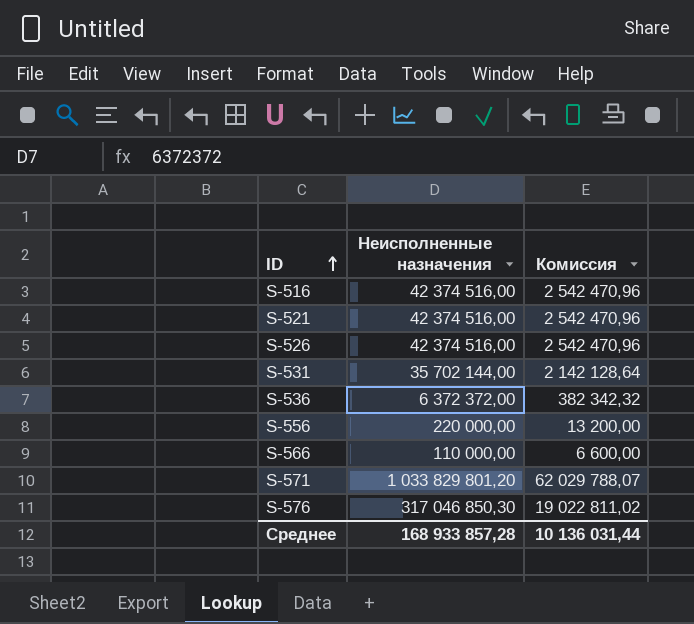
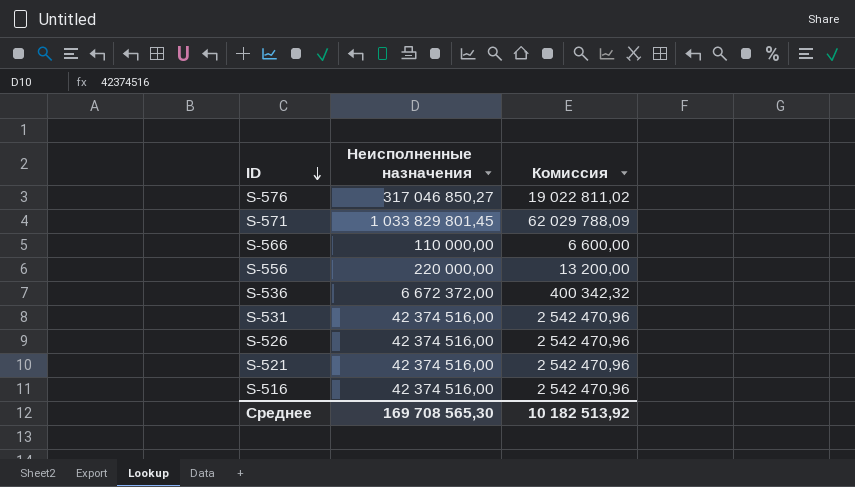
row order: ID ascending -> ID descending
S-576 | Неисполненные назначения: 317 046 850,30 -> 317 046 850,27
S-571 | Неисполненные назначения: 1 033 829 801,20 -> 1 033 829 801,45
S-571 | Комиссия: 62 029 788,07 -> 62 029 788,09
S-536 | Неисполненные назначения: 6 372 372,00 -> 6 672 372,00
S-536 | Комиссия: 382 342,32 -> 400 342,32
S-531 | Неисполненные назначения: 35 702 144,00 -> 42 374 516,00
S-531 | Комиссия: 2 142 128,64 -> 2 542 470,96
Среднее | Неисполненные назначения: 168 933 857,28 -> 169 708 565,30
Среднее | Комиссия: 10 136 031,44 -> 10 182 513,92

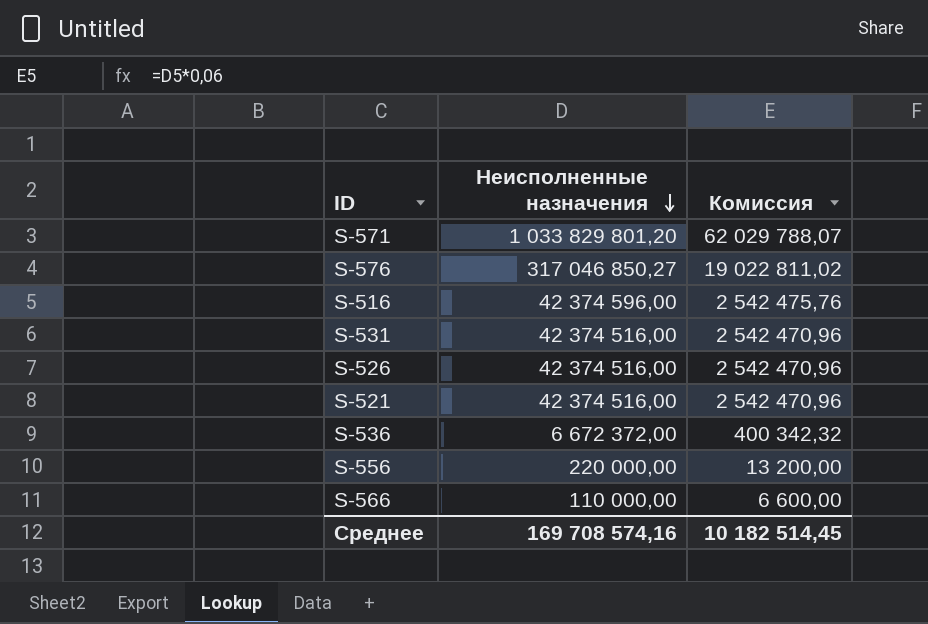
row order: ID descending -> Неисполненные назначения descending
S-571 | Неисполненные назначения: 1 033 829 801,45 -> 1 033 829 801,20
S-571 | Комиссия: 62 029 788,09 -> 62 029 788,07
S-516 | Неисполненные назначения: 42 374 516,00 -> 42 374 596,00
S-516 | Комиссия: 2 542 470,96 -> 2 542 475,76
Среднее | Неисполненные назначения: 169 708 565,30 -> 169 708 574,16
Среднее | Комиссия: 10 182 513,92 -> 10 182 514,45

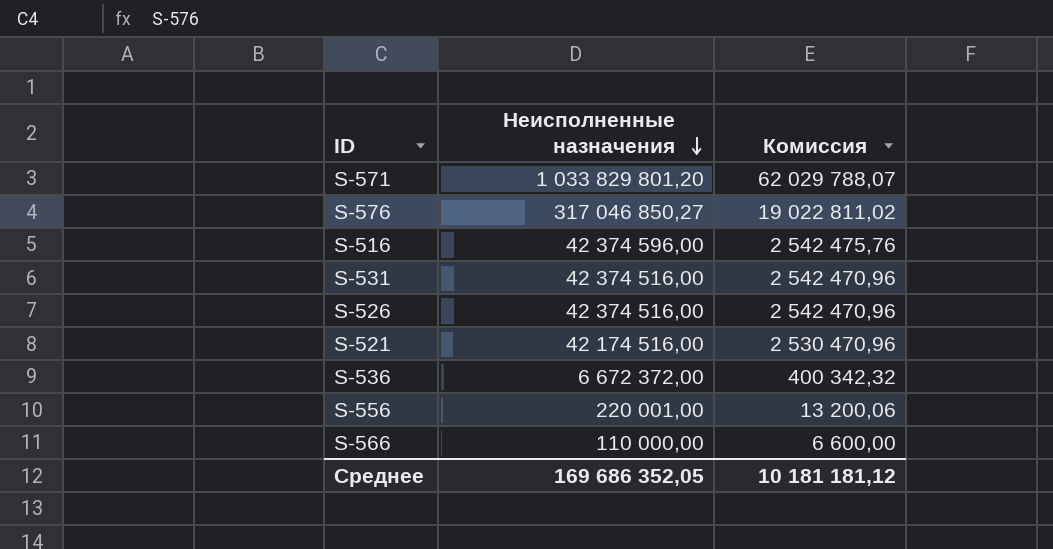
S-521 | Неисполненные назначения: 42 374 516,00 -> 42 174 516,00
S-521 | Комиссия: 2 542 470,96 -> 2 530 470,96
S-556 | Неисполненные назначения: 220 000,00 -> 220 001,00
S-556 | Комиссия: 13 200,00 -> 13 200,06
Среднее | Неисполненные назначения: 169 708 574,16 -> 169 686 352,05
Среднее | Комиссия: 10 182 514,45 -> 10 181 181,12

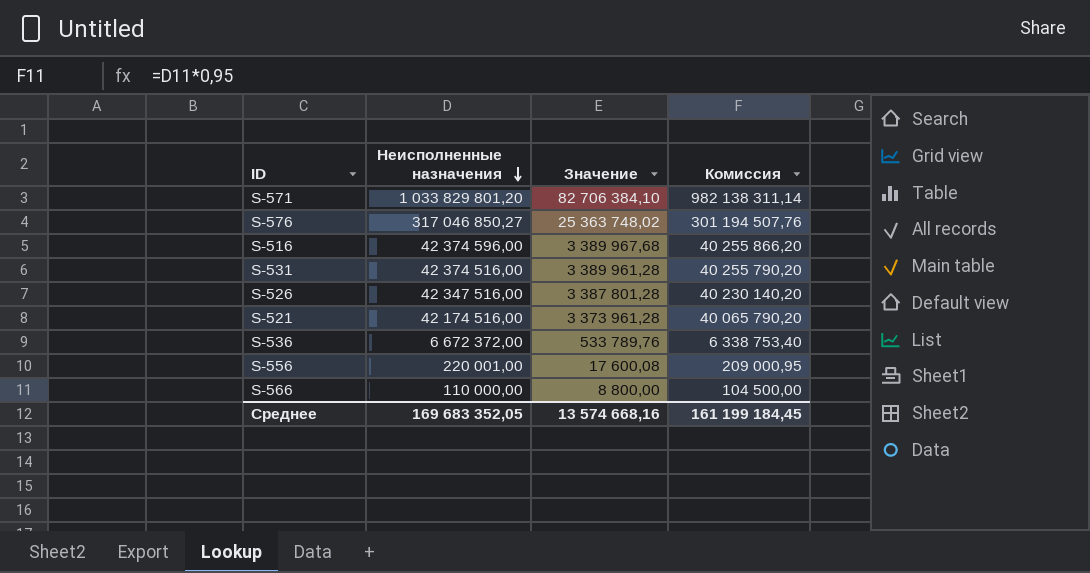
column Значение | formula: none -> [Неисполненные назначения] * 0,08
column Комиссия | formula: [Неисполненные назначения] * 0,06 -> [Неисполненные назначения] * 0,95
S-526 | Неисполненные назначения: 42 374 516,00 -> 42 347 516,00
Среднее | Неисполненные назначения: 169 686 352,05 -> 169 683 352,05
Среднее | Комиссия: 10 181 181,12 -> 161 199 184,45

